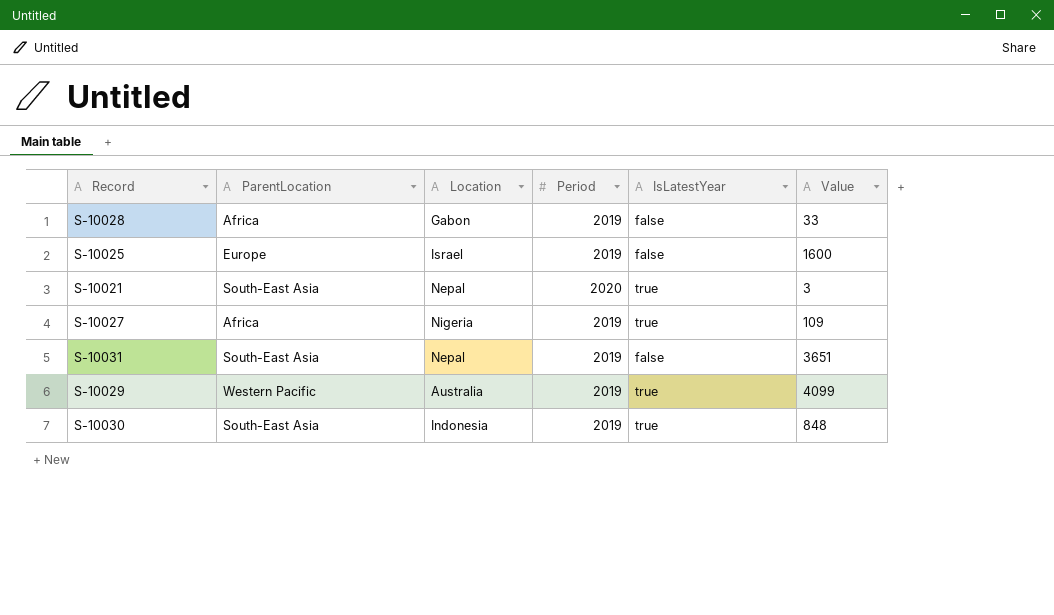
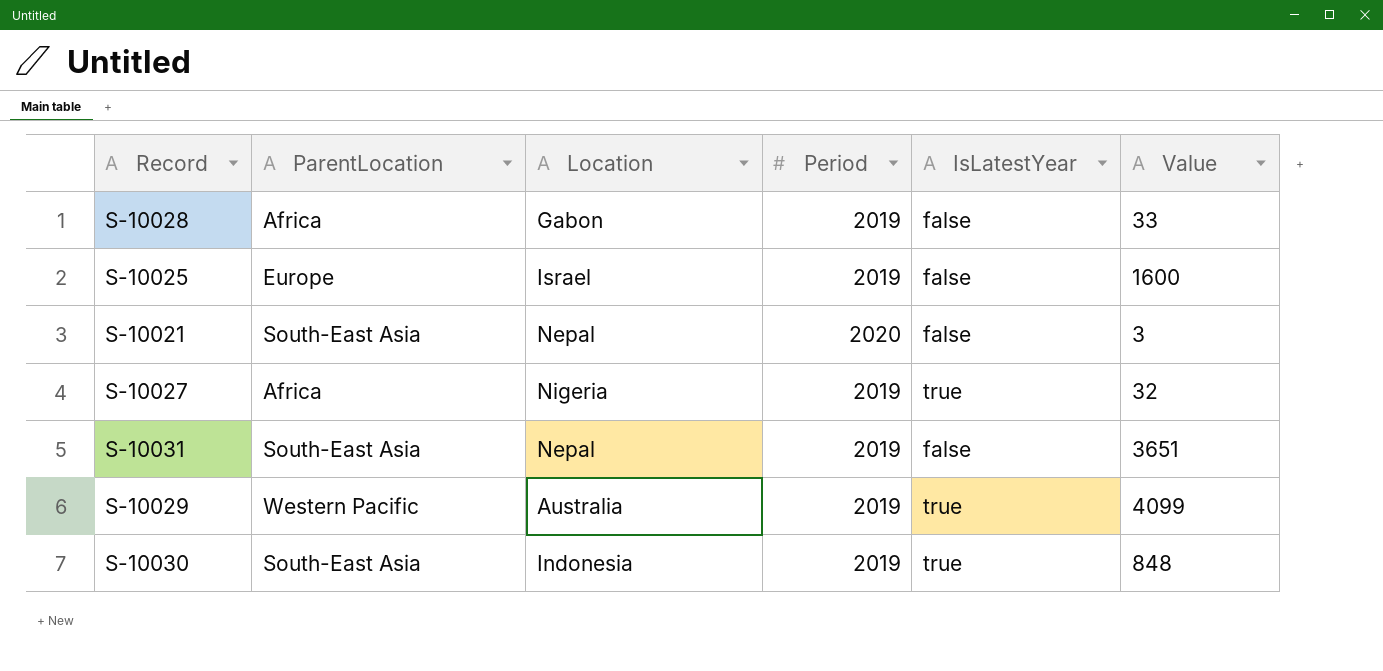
S-10021 | IsLatestYear: true -> false
S-10027 | Value: 109 -> 32

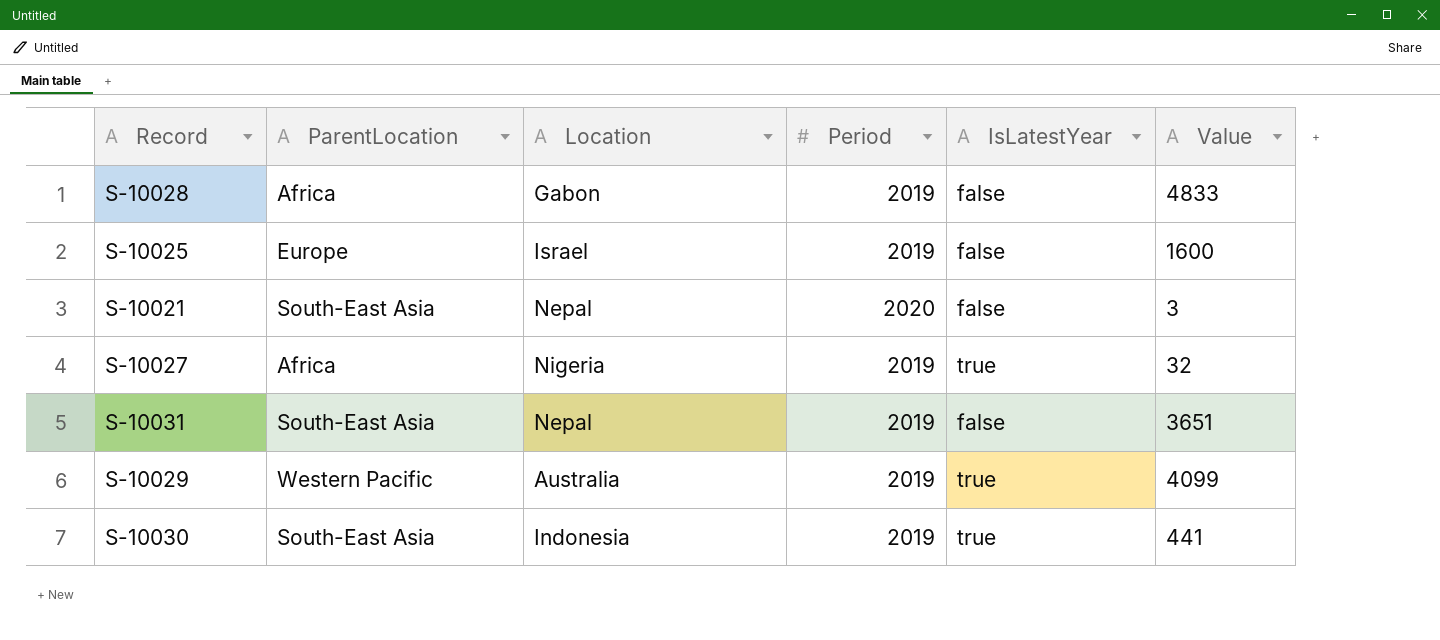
S-10028 | Value: 33 -> 4833
S-10030 | Value: 848 -> 441

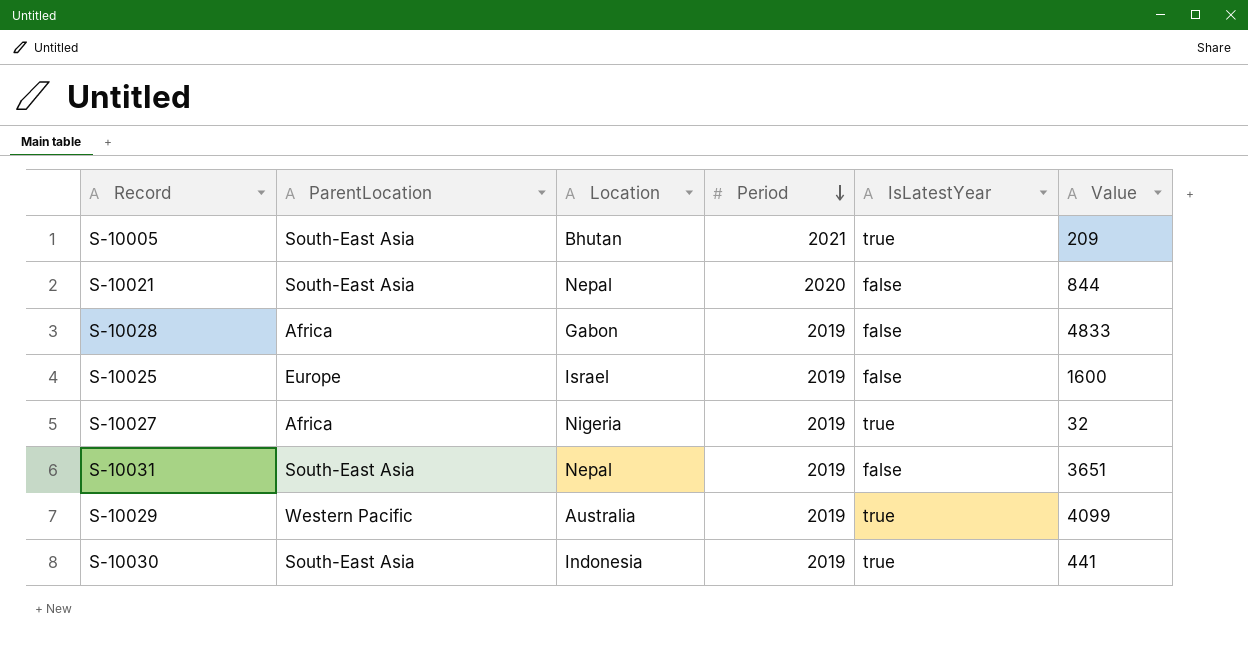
row order: none -> Period descending
row S-10005: none -> South-East Asia | Bhutan | 2021 | true | 209
S-10021 | Value: 3 -> 844

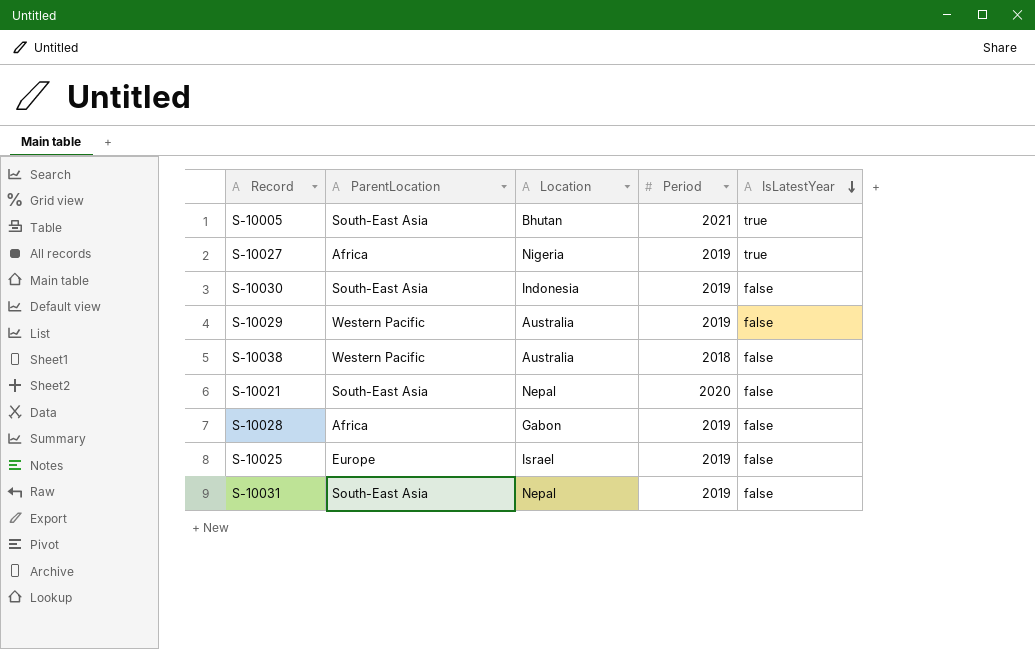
row order: Period descending -> IsLatestYear descending
column Value | position: 6 -> none
S-10030 | IsLatestYear: true -> false
S-10029 | IsLatestYear: true -> false
row S-10038: none -> Western Pacific | Australia | 2018 | false

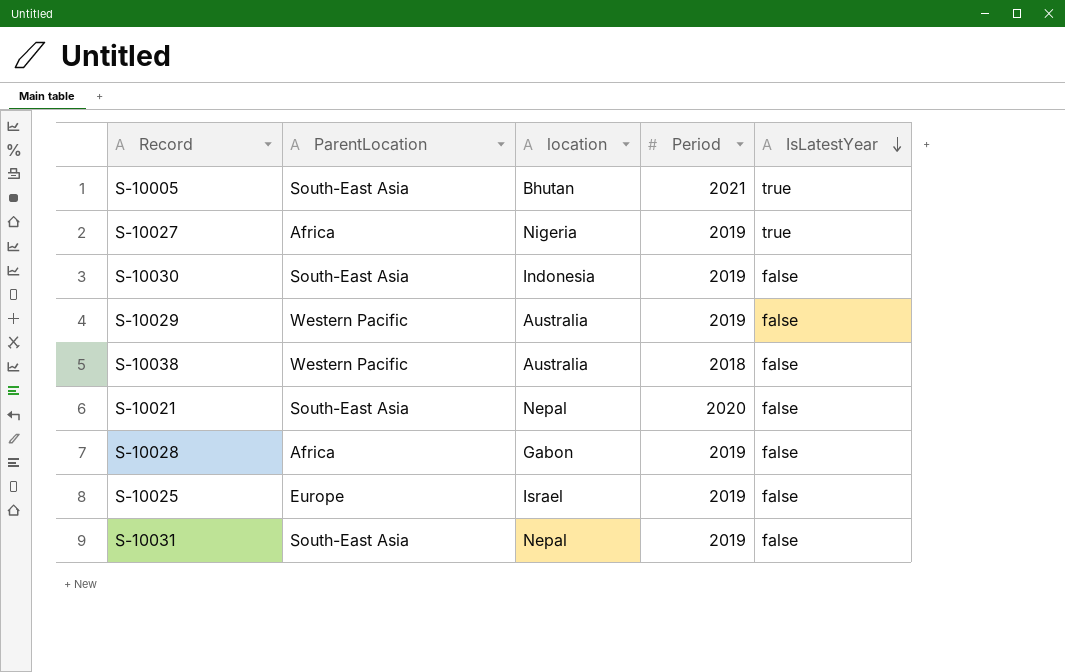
column name: Location -> location

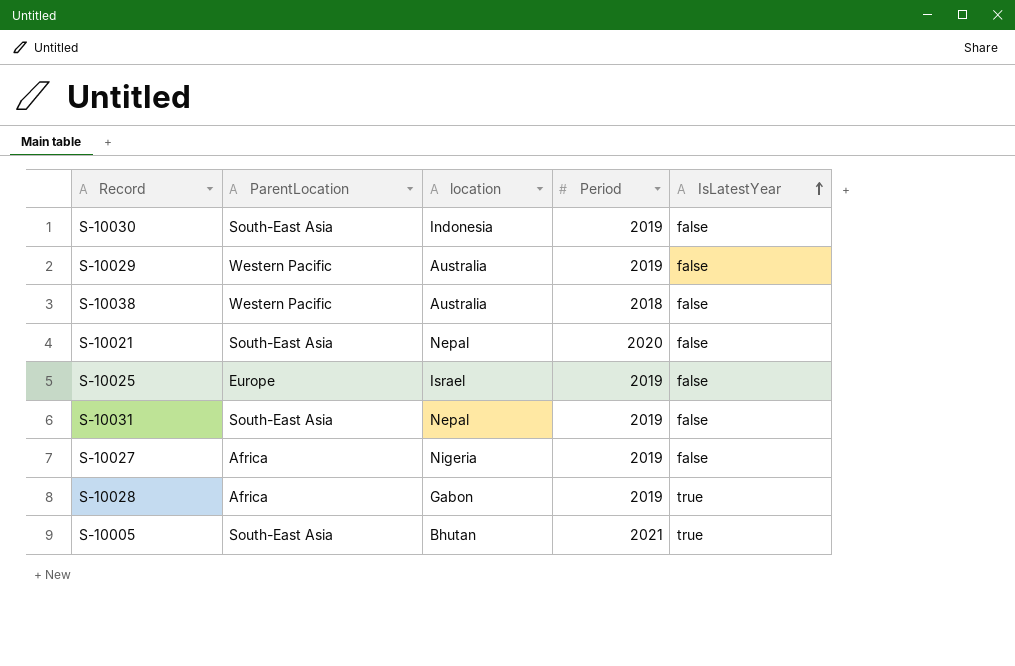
row order: IsLatestYear descending -> IsLatestYear ascending
S-10027 | IsLatestYear: true -> false
S-10028 | IsLatestYear: false -> true

